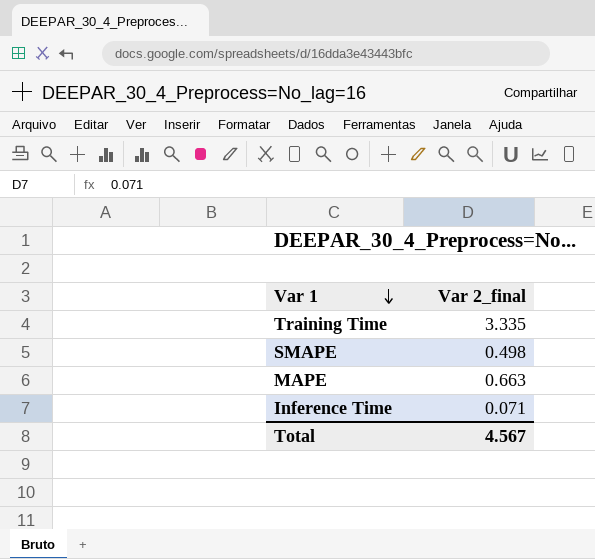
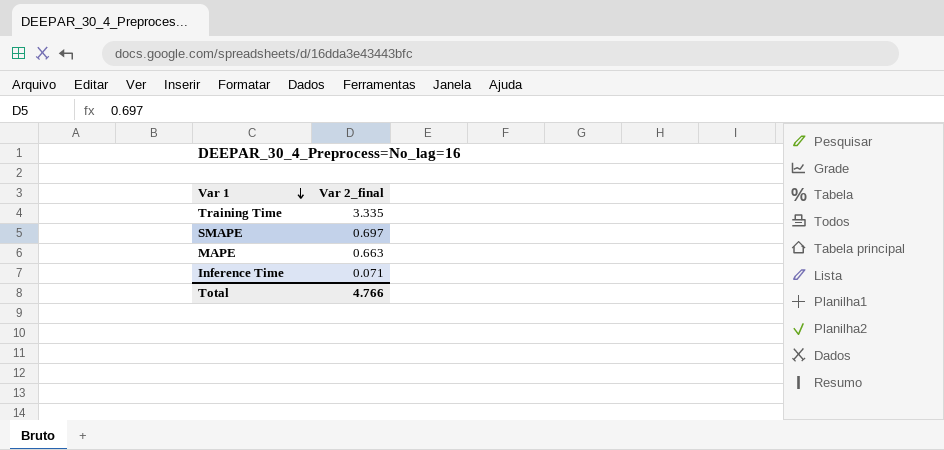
SMAPE | Var 2_final: 0.498 -> 0.697
Total | Var 2_final: 4.567 -> 4.766

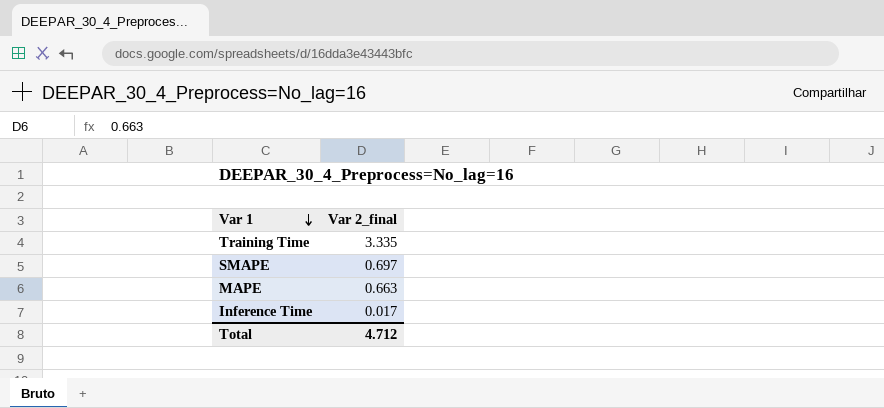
Inference Time | Var 2_final: 0.071 -> 0.017
Total | Var 2_final: 4.766 -> 4.712

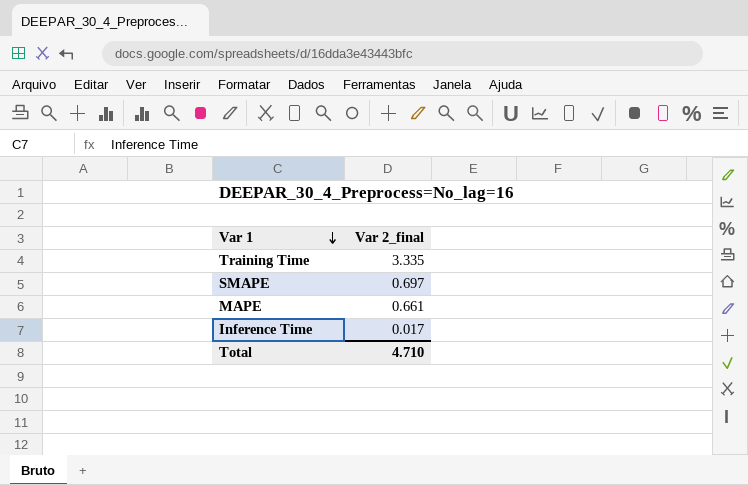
MAPE | Var 2_final: 0.663 -> 0.661
Total | Var 2_final: 4.712 -> 4.710

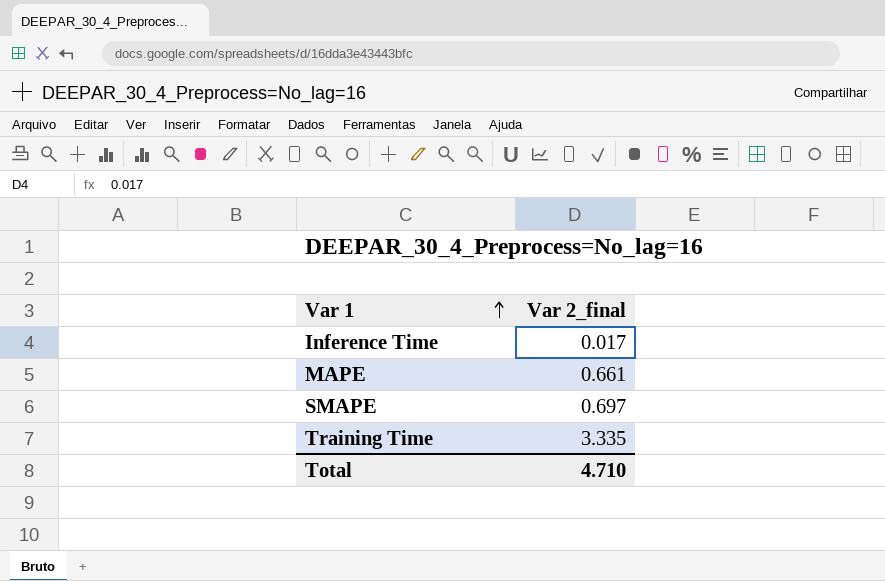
row order: Var 1 descending -> Var 1 ascending

